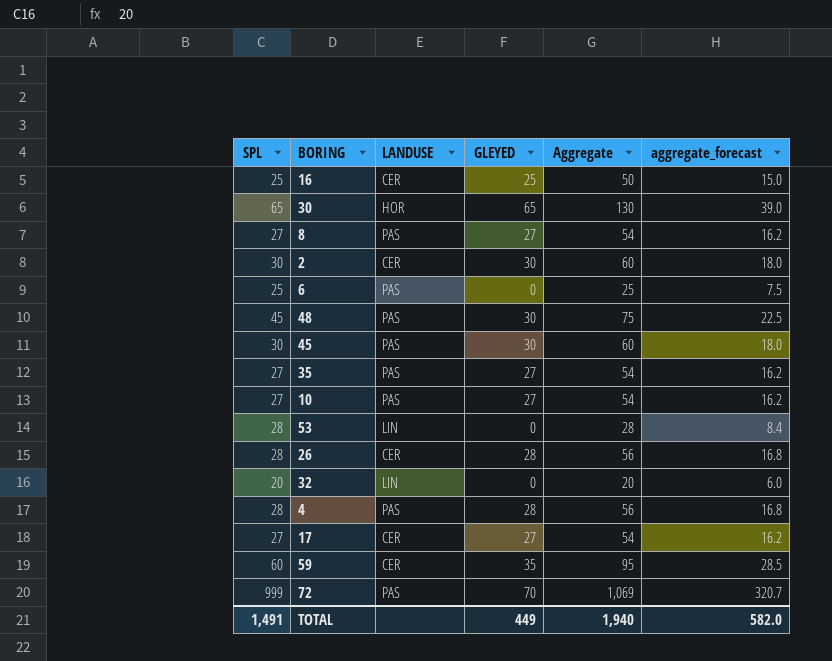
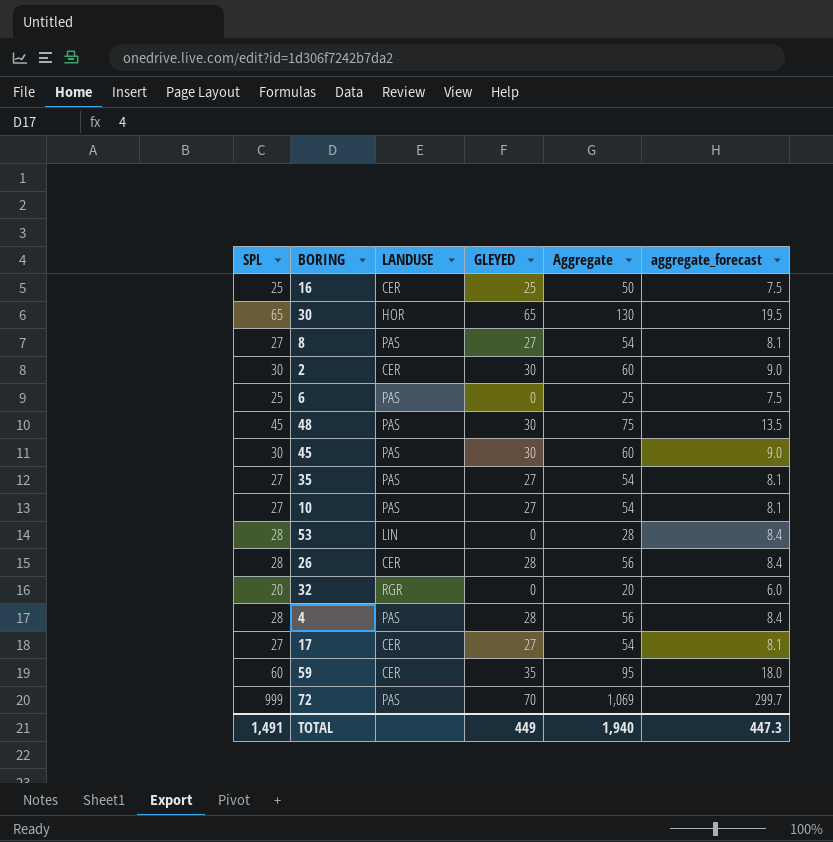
column aggregate_forecast | formula: [Aggregate] * 0.3 -> [SPL] * 0.3
32 | LANDUSE: LIN -> RGR
TOTAL | aggregate_forecast: 582.0 -> 447.3

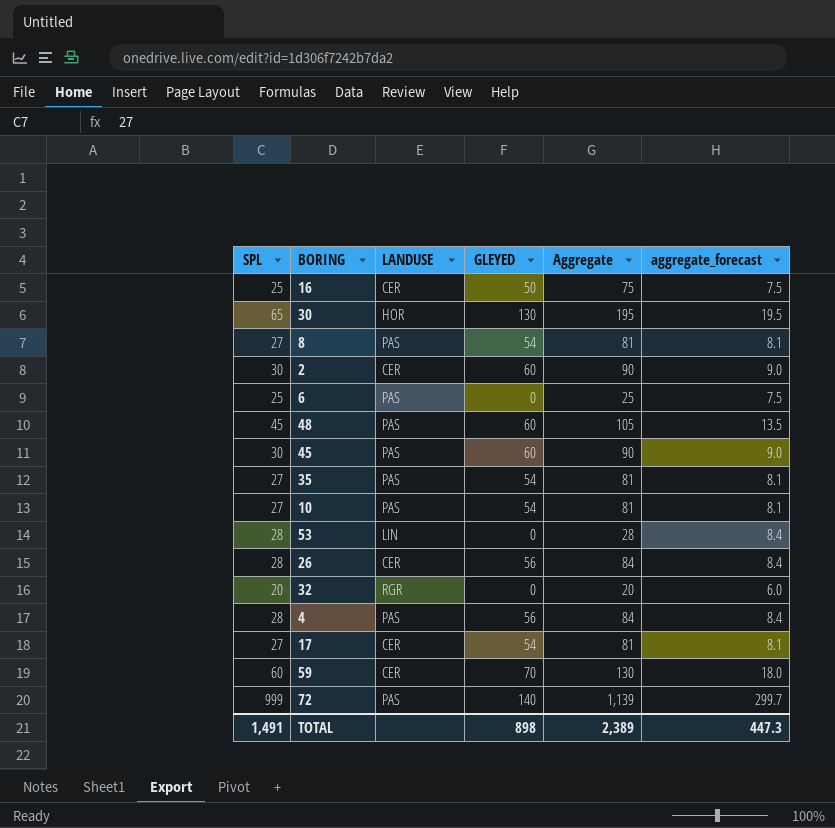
16 | GLEYED: 25 -> 50
16 | Aggregate: 50 -> 75
30 | GLEYED: 65 -> 130
30 | Aggregate: 130 -> 195
8 | GLEYED: 27 -> 54
8 | Aggregate: 54 -> 81
2 | GLEYED: 30 -> 60
2 | Aggregate: 60 -> 90
48 | GLEYED: 30 -> 60
48 | Aggregate: 75 -> 105
45 | GLEYED: 30 -> 60
45 | Aggregate: 60 -> 90
35 | GLEYED: 27 -> 54
35 | Aggregate: 54 -> 81
10 | GLEYED: 27 -> 54
10 | Aggregate: 54 -> 81
26 | GLEYED: 28 -> 56
26 | Aggregate: 56 -> 84
4 | GLEYED: 28 -> 56
4 | Aggregate: 56 -> 84
17 | GLEYED: 27 -> 54
17 | Aggregate: 54 -> 81
59 | GLEYED: 35 -> 70
59 | Aggregate: 95 -> 130
72 | GLEYED: 70 -> 140
72 | Aggregate: 1,069 -> 1,139
TOTAL | GLEYED: 449 -> 898
TOTAL | Aggregate: 1,940 -> 2,389

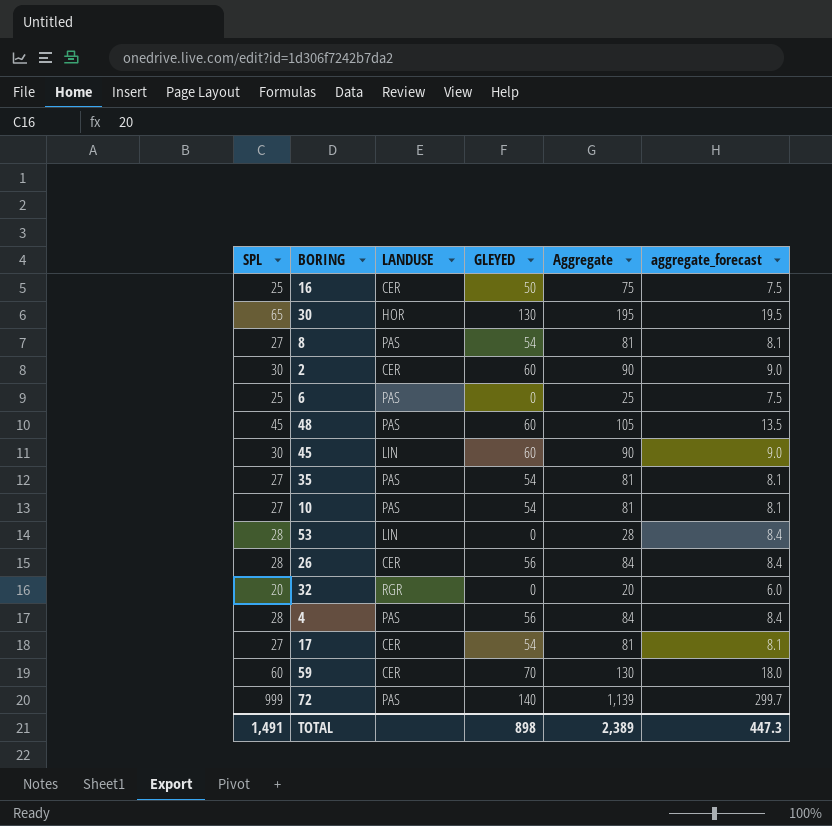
45 | LANDUSE: PAS -> LIN

